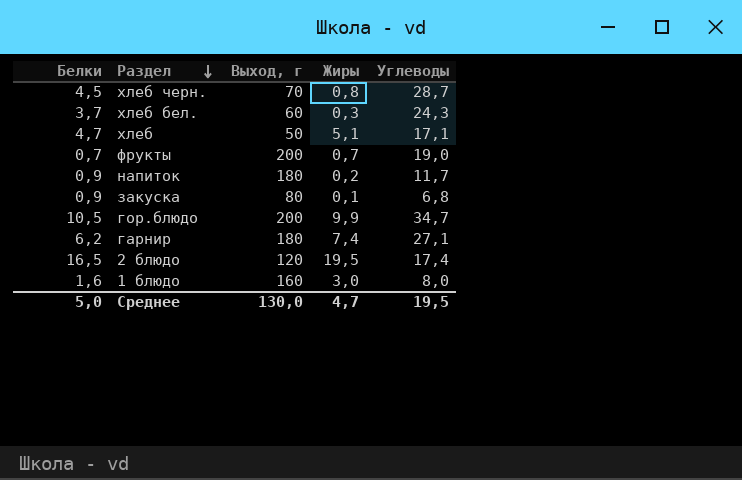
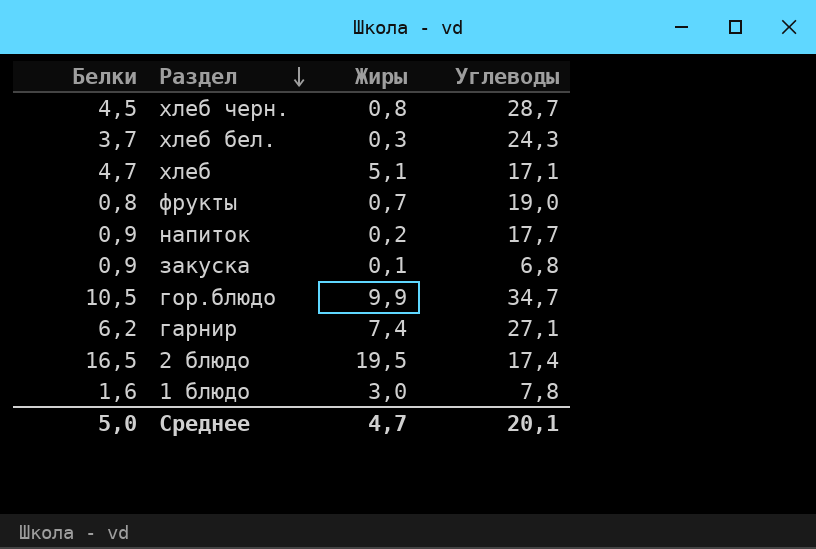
column Выход, г | position: 3 -> none
фрукты | Белки: 0,7 -> 0,8
напиток | Углеводы: 11,7 -> 17,7
1 блюдо | Углеводы: 8,0 -> 7,8
Среднее | Углеводы: 19,5 -> 20,1

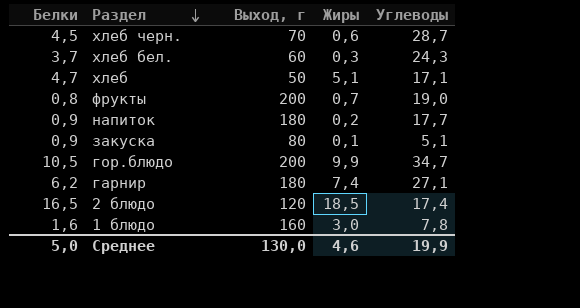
column Выход, г | position: none -> 3
хлеб черн. | Жиры: 0,8 -> 0,6
закуска | Углеводы: 6,8 -> 5,1
2 блюдо | Жиры: 19,5 -> 18,5
Среднее | Жиры: 4,7 -> 4,6
Среднее | Углеводы: 20,1 -> 19,9

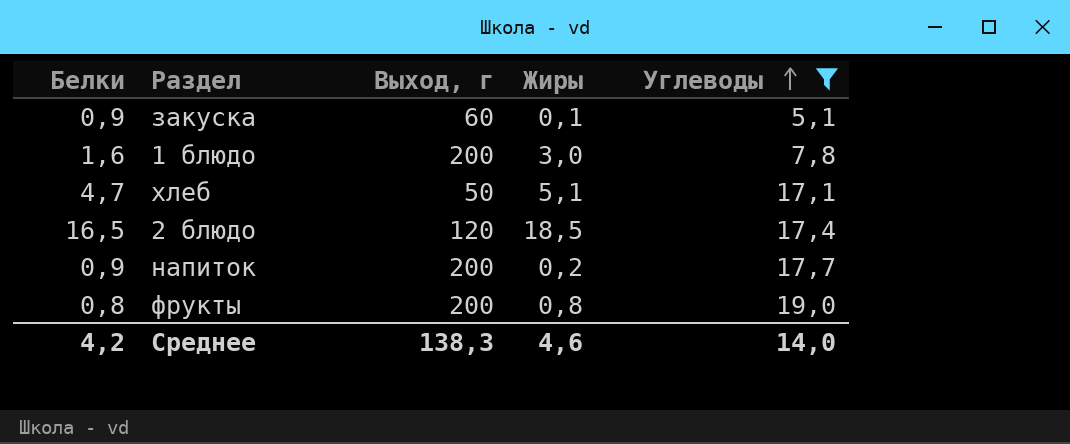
filter: none -> Углеводы <= 19,0
row order: Раздел descending -> Углеводы ascending
закуска | Выход, г: 80 -> 60
1 блюдо | Выход, г: 160 -> 200
напиток | Выход, г: 180 -> 200
фрукты | Жиры: 0,7 -> 0,8
Среднее | Белки: 5,0 -> 4,2
Среднее | Выход, г: 130,0 -> 138,3
Среднее | Углеводы: 19,9 -> 14,0

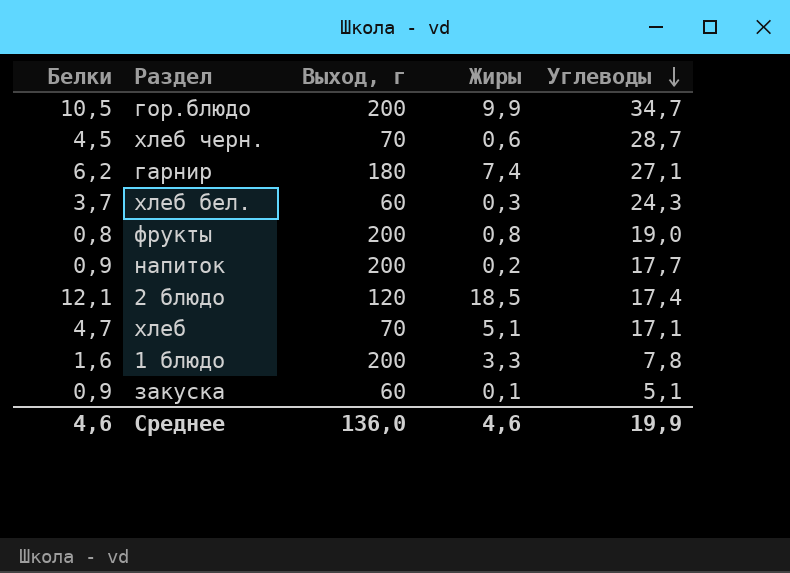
filter: Углеводы <= 19,0 -> none
row order: Углеводы ascending -> Углеводы descending
2 блюдо | Белки: 16,5 -> 12,1
хлеб | Выход, г: 50 -> 70
1 блюдо | Жиры: 3,0 -> 3,3
Среднее | Белки: 4,2 -> 4,6
Среднее | Выход, г: 138,3 -> 136,0
Среднее | Углеводы: 14,0 -> 19,9

